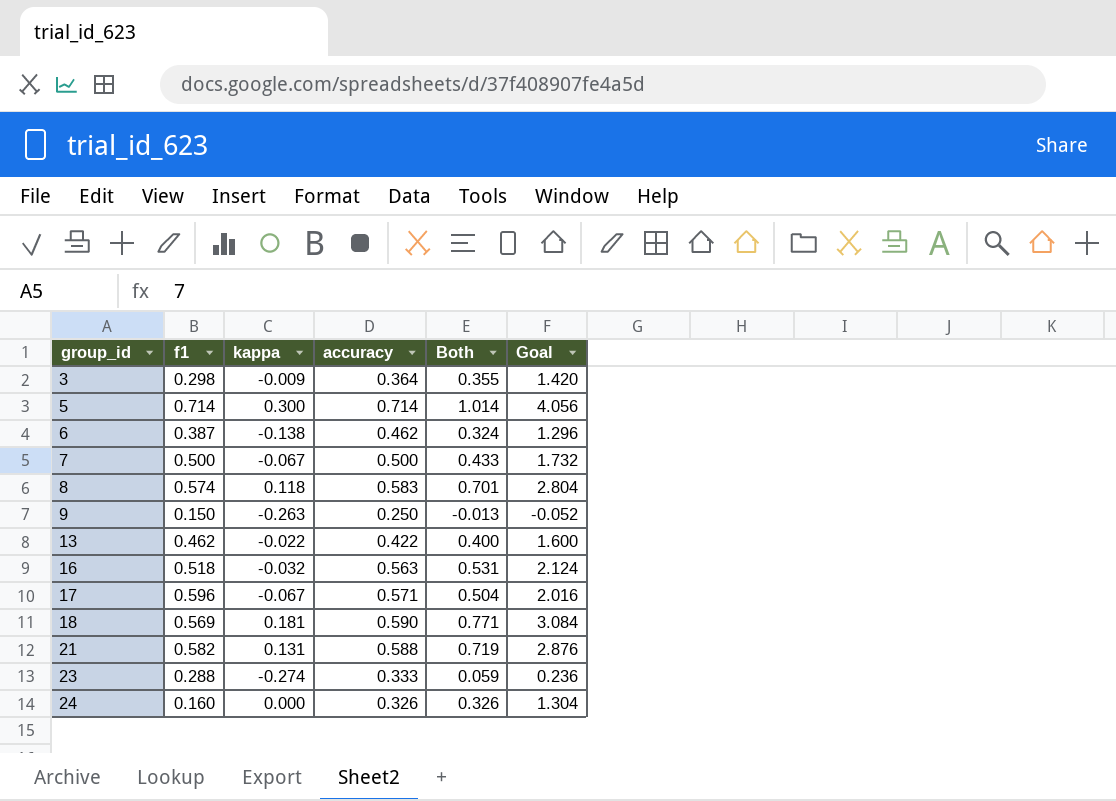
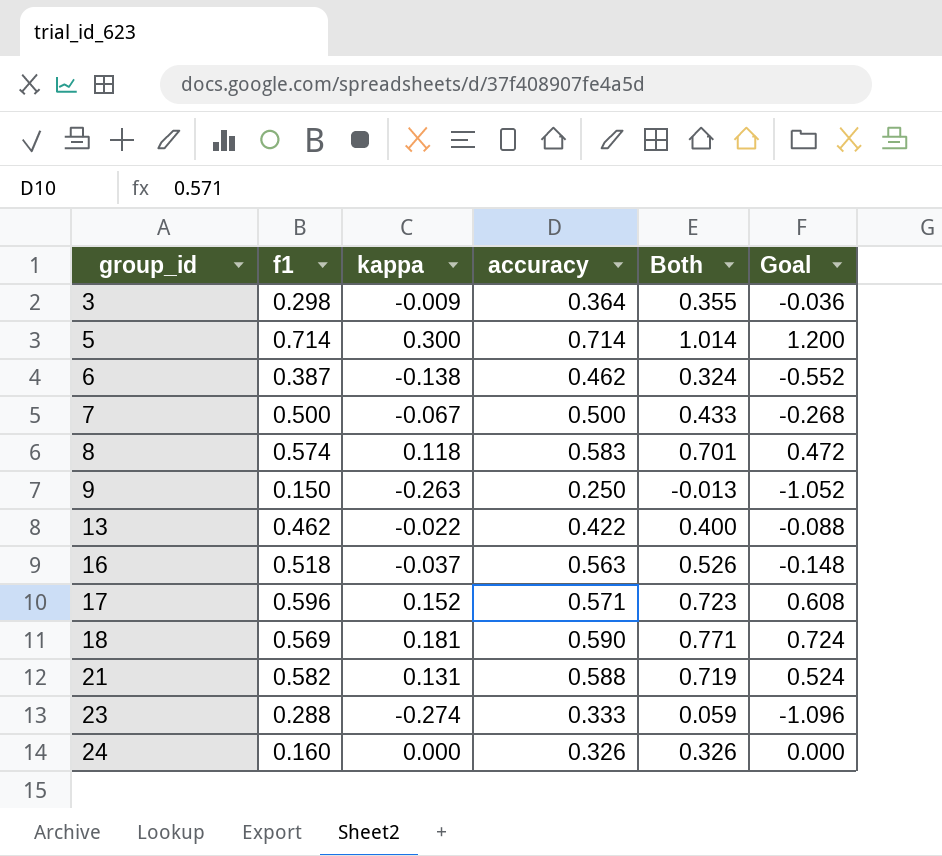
column Goal | formula: [Both] * 4 -> [kappa] * 4
16 | kappa: -0.032 -> -0.037
16 | Both: 0.531 -> 0.526
17 | kappa: -0.067 -> 0.152
17 | Both: 0.504 -> 0.723

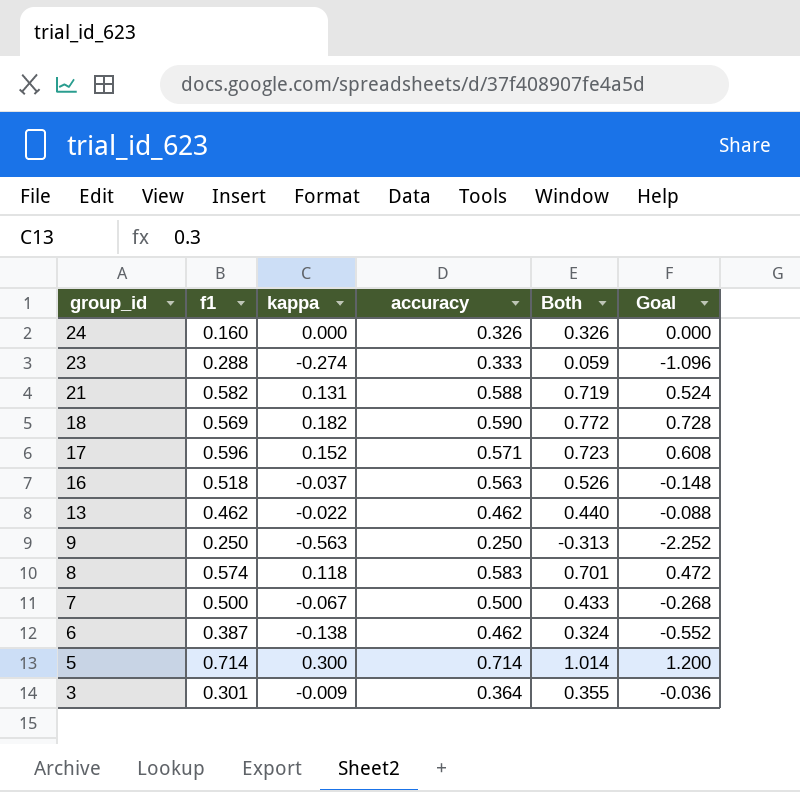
row order: group_id ascending -> group_id descending
18 | kappa: 0.181 -> 0.182
18 | Both: 0.771 -> 0.772
18 | Goal: 0.724 -> 0.728
13 | accuracy: 0.422 -> 0.462
13 | Both: 0.400 -> 0.440
9 | f1: 0.150 -> 0.250
9 | kappa: -0.263 -> -0.563
9 | Both: -0.013 -> -0.313
9 | Goal: -1.052 -> -2.252
3 | f1: 0.298 -> 0.301

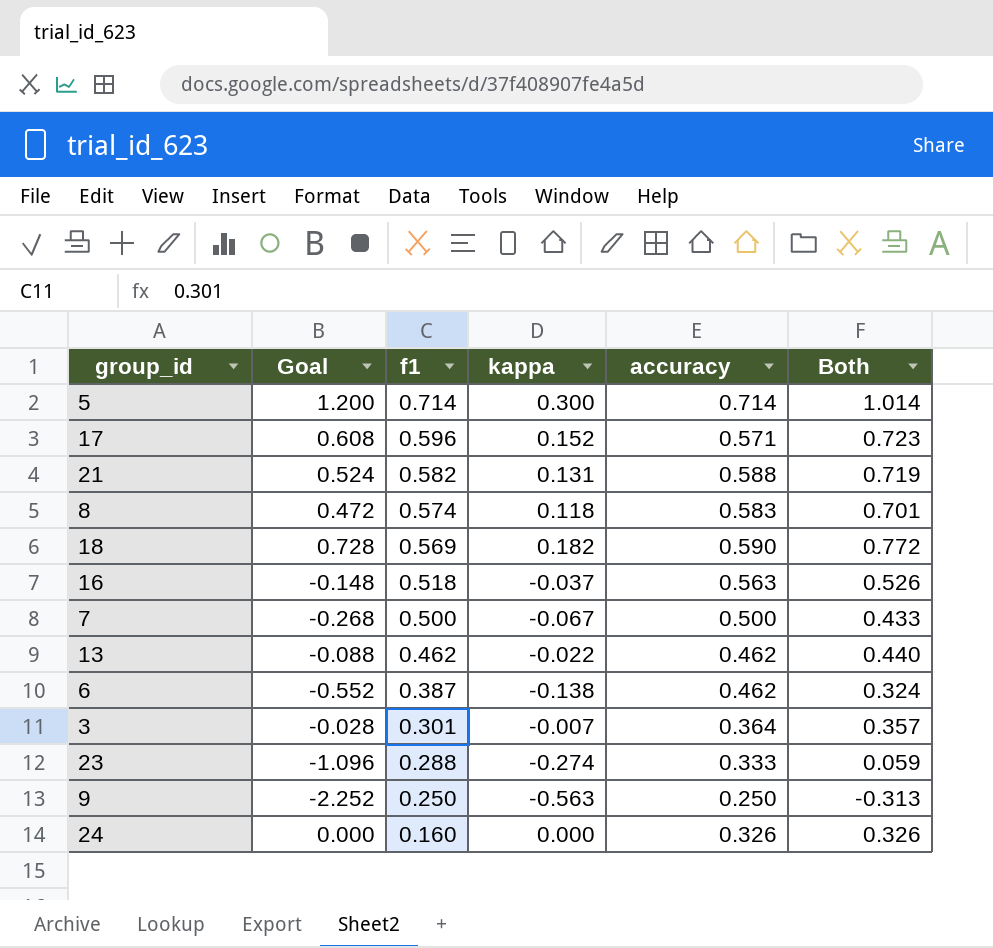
row order: group_id descending -> f1 descending
column Goal | position: 6 -> 2
3 | Goal: -0.036 -> -0.028
3 | kappa: -0.009 -> -0.007
3 | Both: 0.355 -> 0.357

